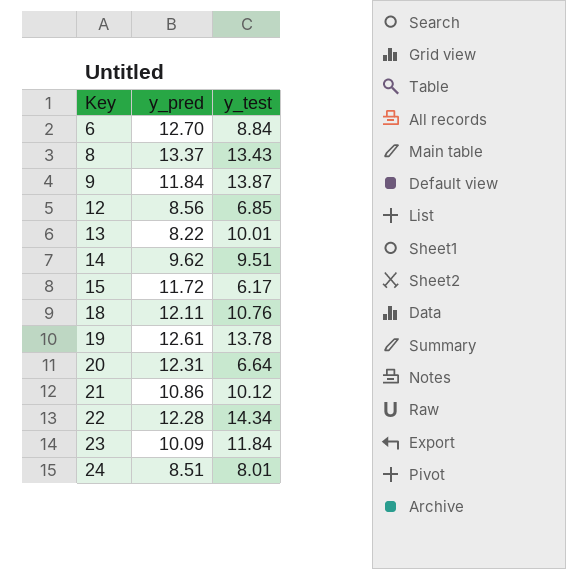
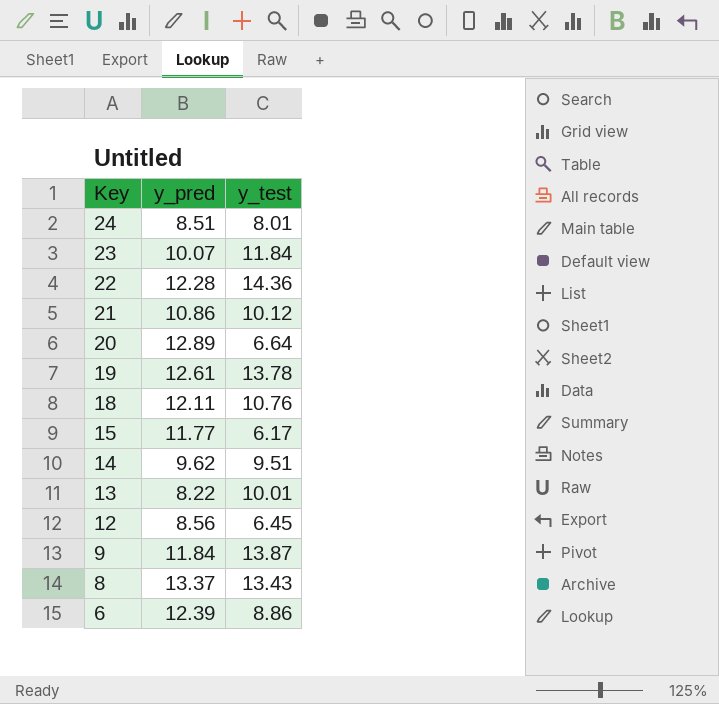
row order: Key ascending -> Key descending
23 | y_pred: 10.09 -> 10.07
22 | y_test: 14.34 -> 14.36
20 | y_pred: 12.31 -> 12.89
15 | y_pred: 11.72 -> 11.77
12 | y_test: 6.85 -> 6.45
6 | y_pred: 12.70 -> 12.39
6 | y_test: 8.84 -> 8.86

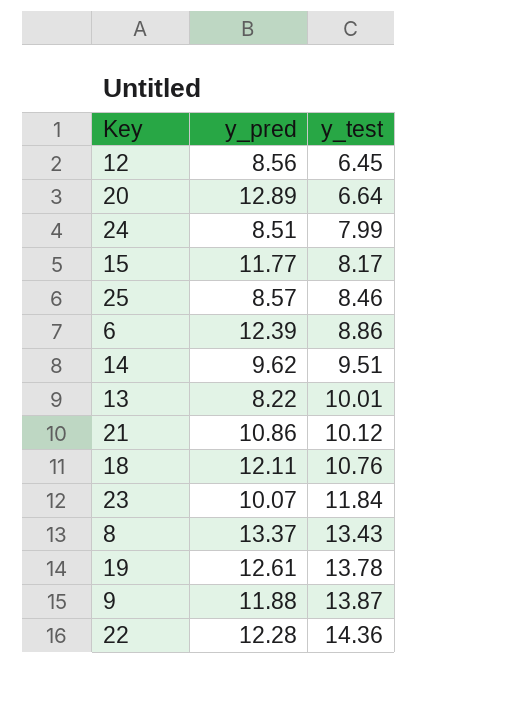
row order: Key descending -> y_test ascending
24 | y_test: 8.01 -> 7.99
15 | y_test: 6.17 -> 8.17
row 25: none -> 8.57 | 8.46
9 | y_pred: 11.84 -> 11.88

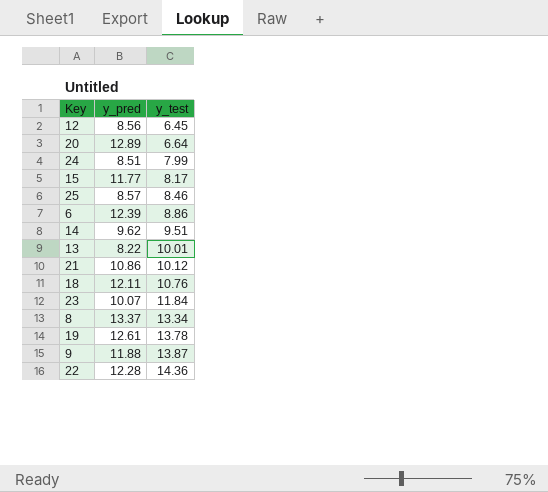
8 | y_test: 13.43 -> 13.34

